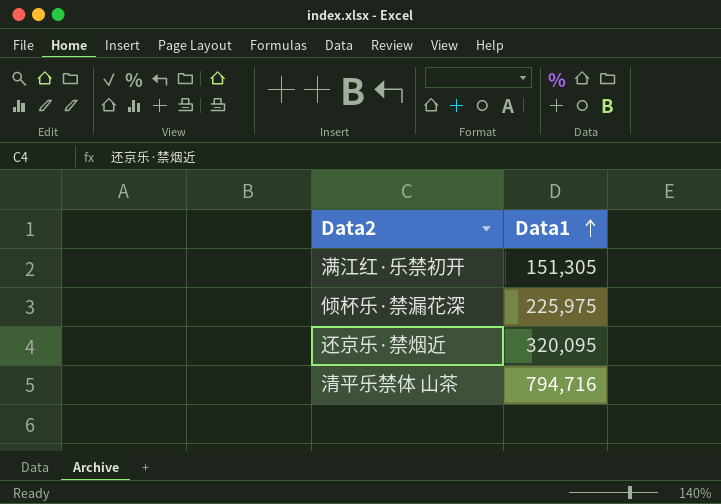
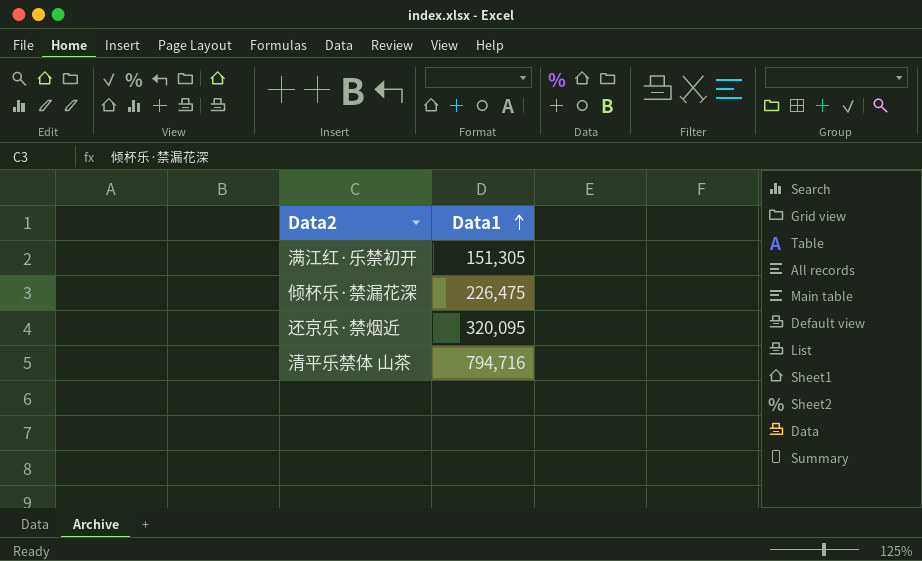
倾杯乐·禁漏花深 | Data1: 225,975 -> 226,475

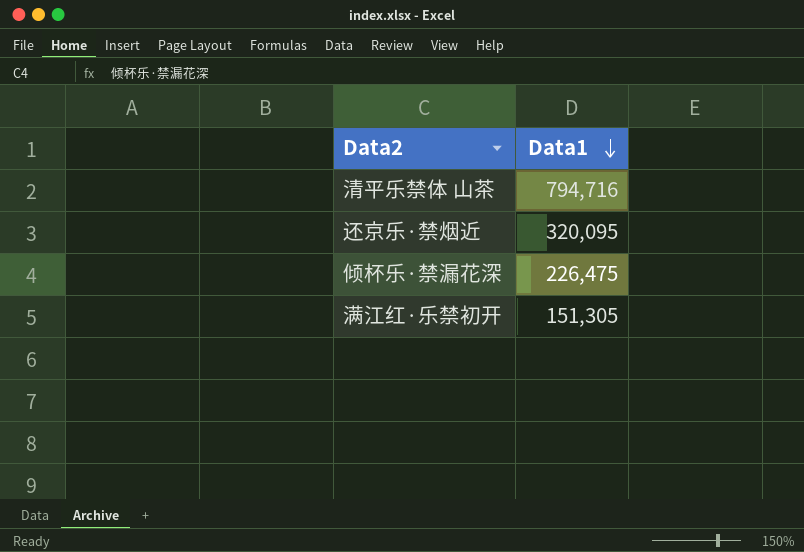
row order: Data1 ascending -> Data1 descending

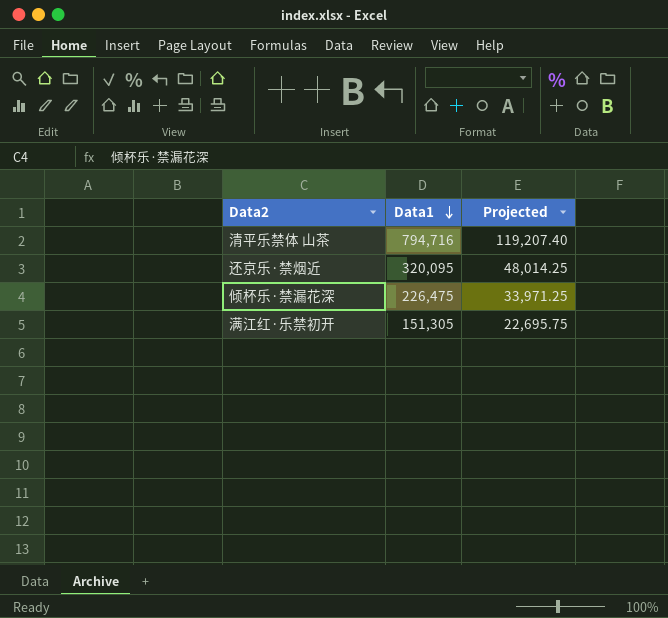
column Projected | formula: none -> [Data1] * 0.15

